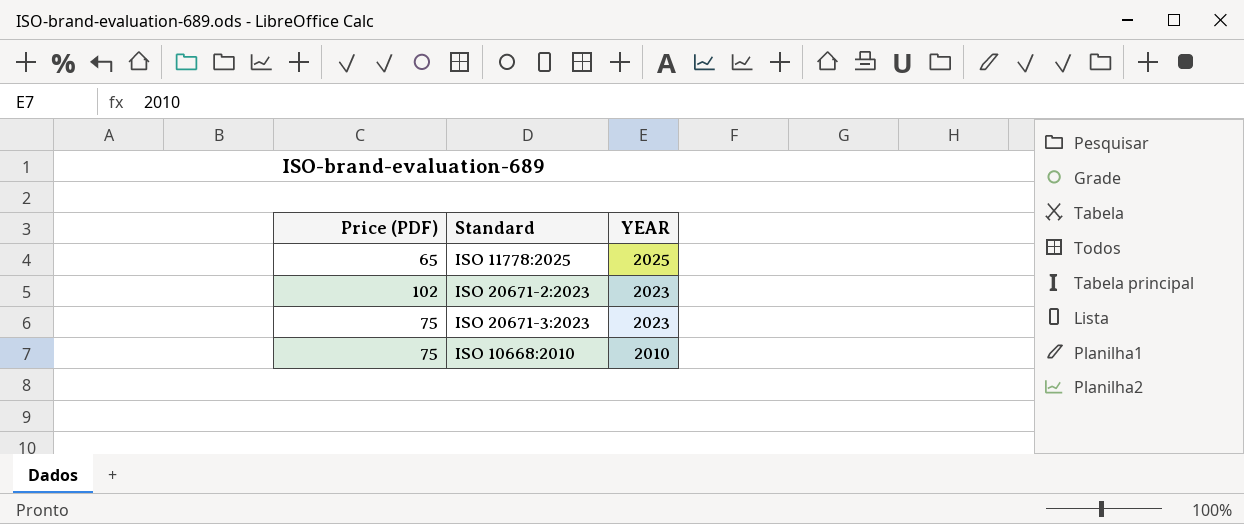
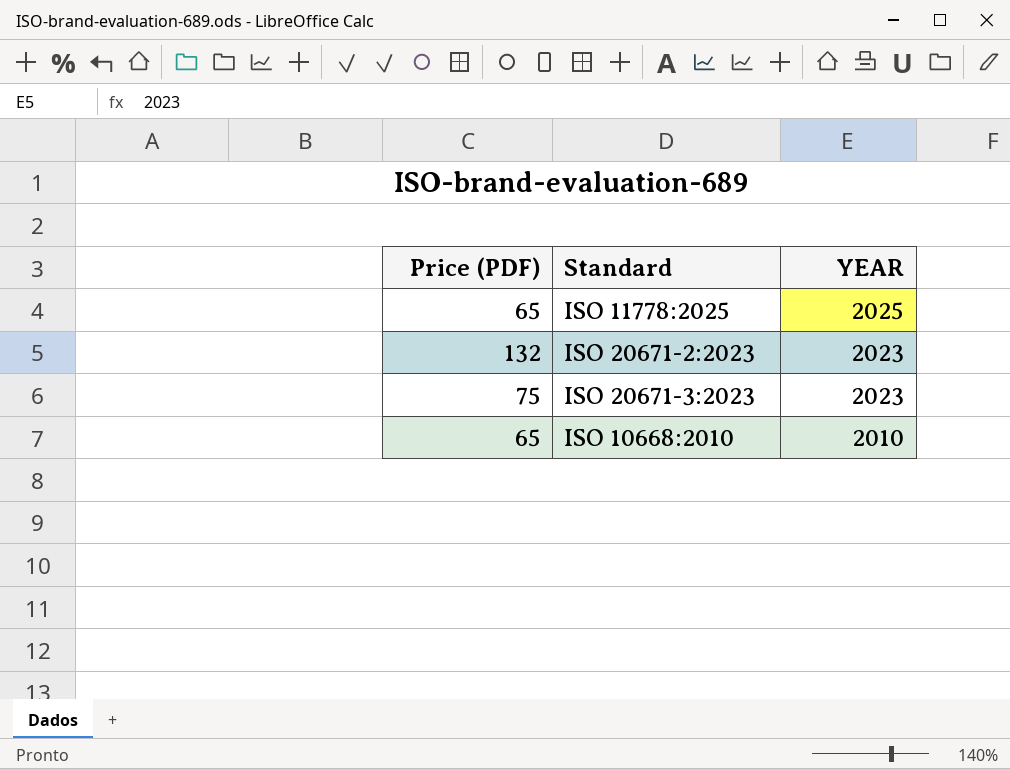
ISO 20671-2:2023 | Price (PDF): 102 -> 132
ISO 10668:2010 | Price (PDF): 75 -> 65

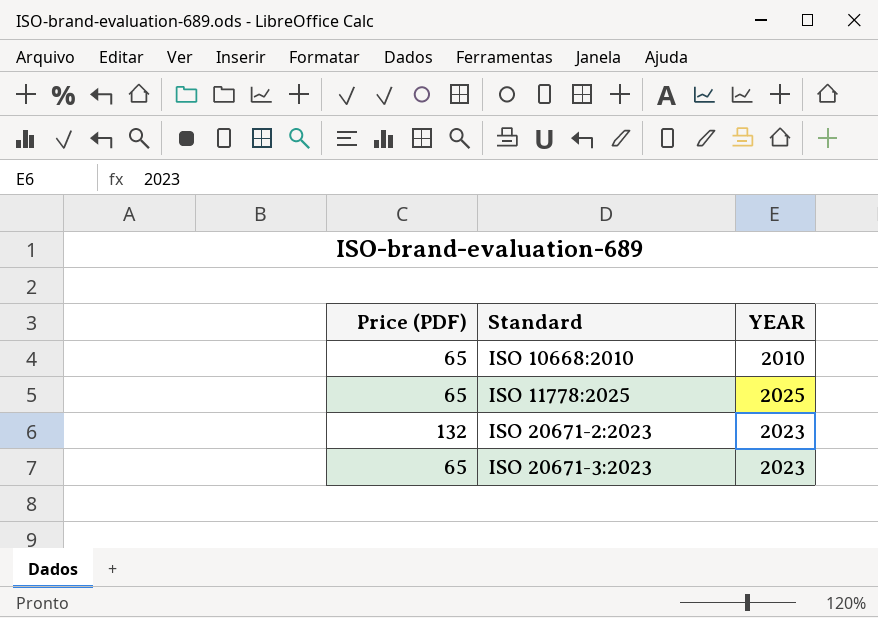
row order: YEAR descending -> Standard ascending
ISO 20671-3:2023 | Price (PDF): 75 -> 65

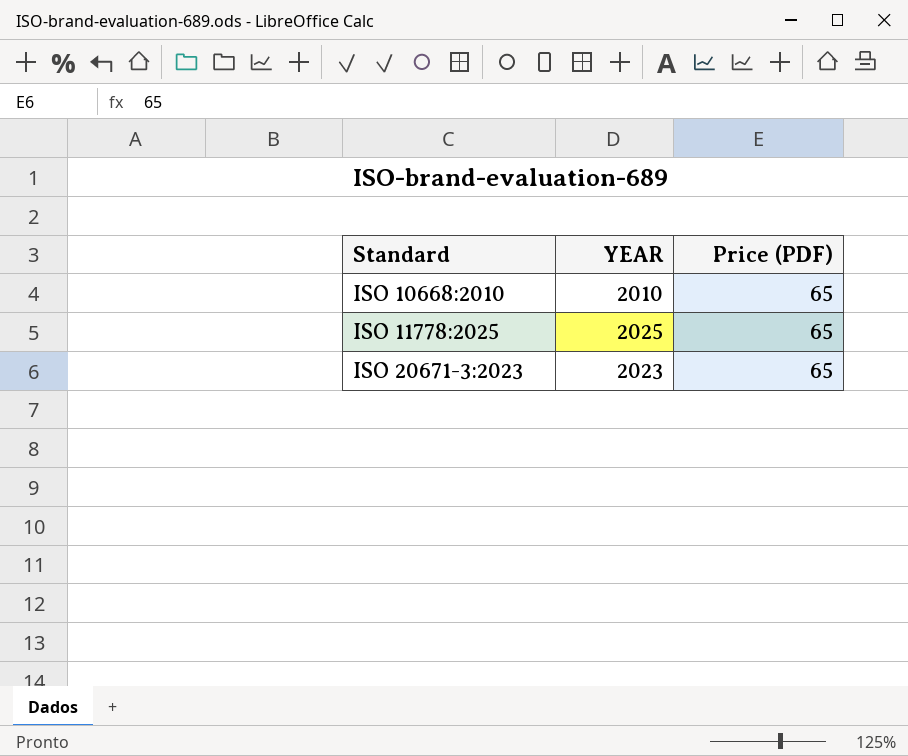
column Price (PDF) | position: 1 -> 3
row ISO 20671-2:2023: 132 | 2023 -> none

